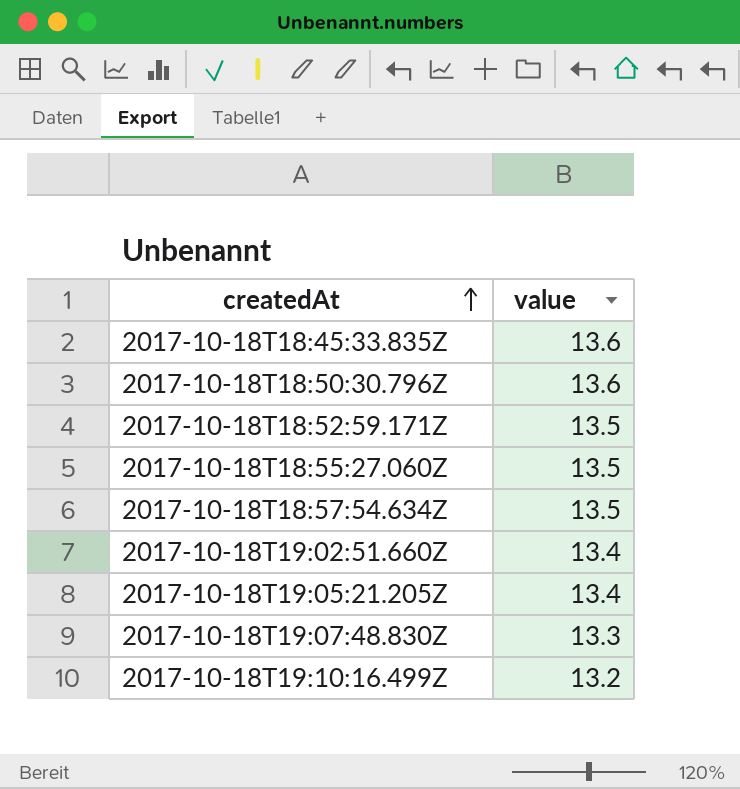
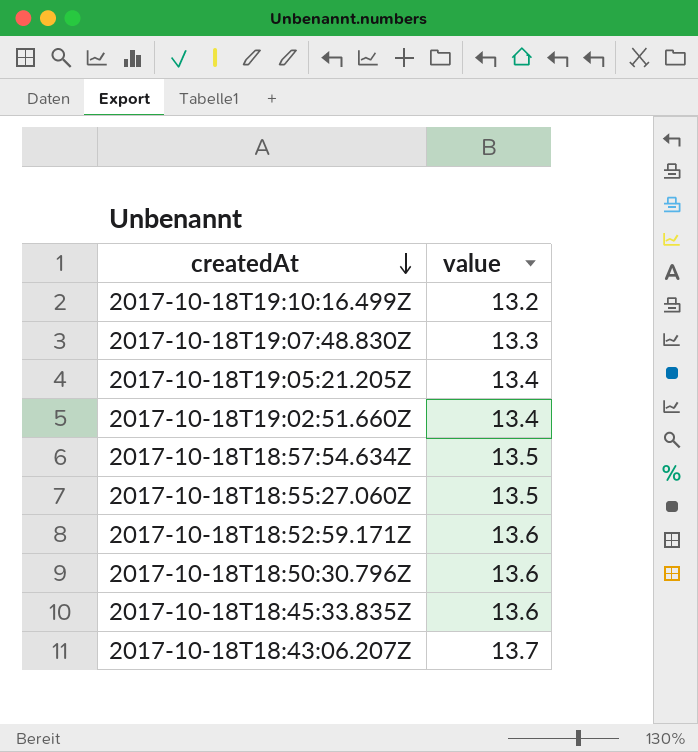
row order: createdAt ascending -> createdAt descending
2017-10-18T18:52:59.171Z | value: 13.5 -> 13.6
row 2017-10-18T18:43:06.207Z: none -> 13.7

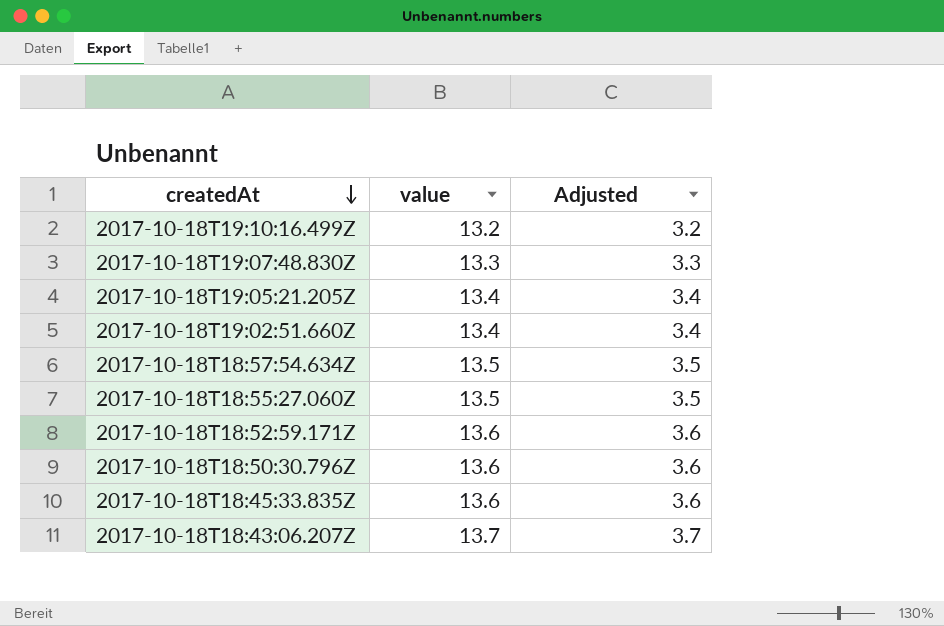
column Adjusted | formula: none -> [value] - 10

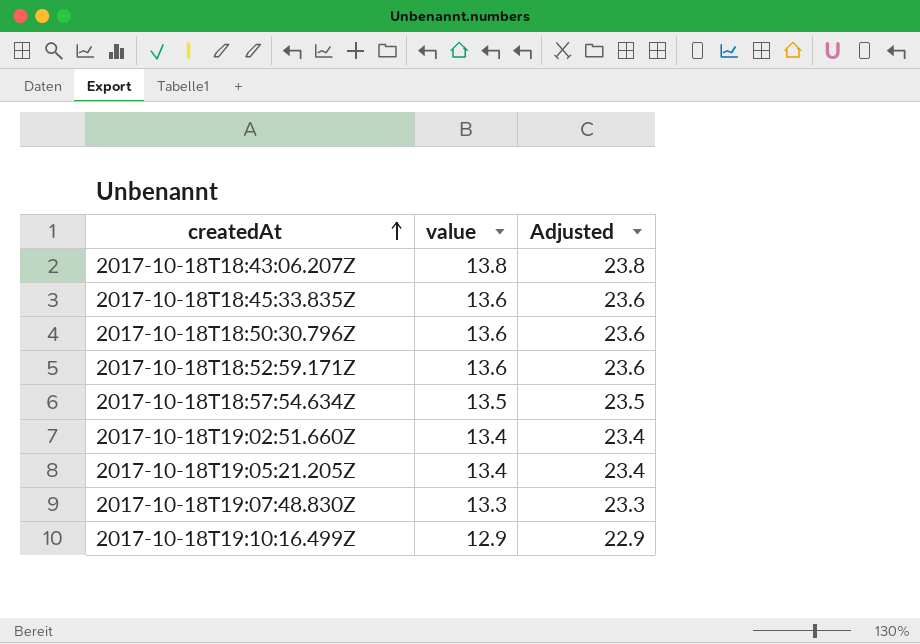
row order: createdAt descending -> createdAt ascending
column Adjusted | formula: [value] - 10 -> [value] + 10
row 2017-10-18T18:55:27.060Z: 13.5 | 3.5 -> none
2017-10-18T18:43:06.207Z | value: 13.7 -> 13.8
2017-10-18T19:10:16.499Z | value: 13.2 -> 12.9

